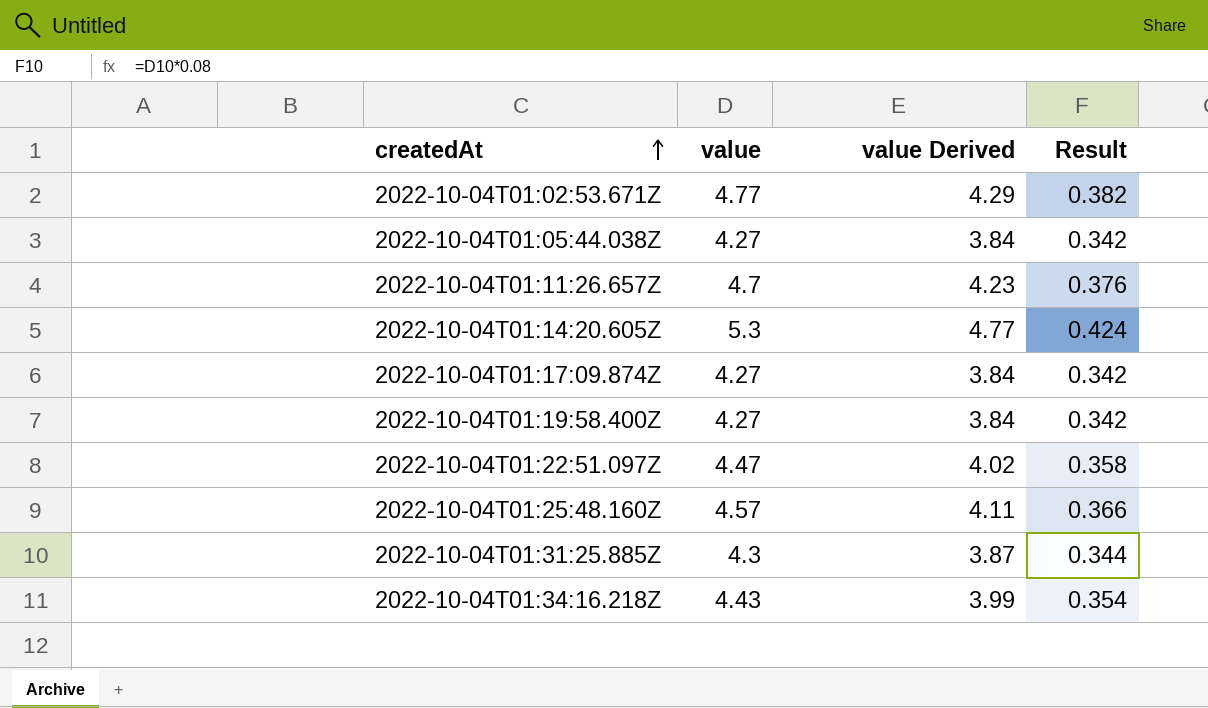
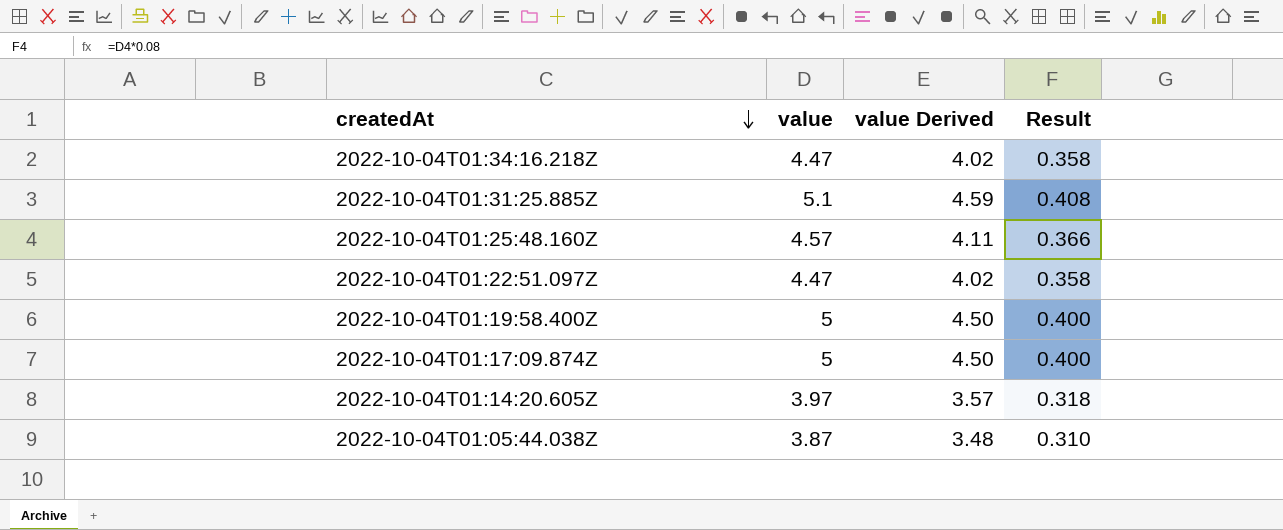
row order: createdAt ascending -> createdAt descending
row 2022-10-04T01:02:53.671Z: 4.77 | 4.29 | 0.382 -> none
row 2022-10-04T01:11:26.657Z: 4.7 | 4.23 | 0.376 -> none
2022-10-04T01:34:16.218Z | value: 4.43 -> 4.47
2022-10-04T01:34:16.218Z | value Derived: 3.99 -> 4.02
2022-10-04T01:34:16.218Z | Result: 0.354 -> 0.358
2022-10-04T01:31:25.885Z | value: 4.3 -> 5.1
2022-10-04T01:31:25.885Z | value Derived: 3.87 -> 4.59
2022-10-04T01:31:25.885Z | Result: 0.344 -> 0.408
2022-10-04T01:19:58.400Z | value: 4.27 -> 5
2022-10-04T01:19:58.400Z | value Derived: 3.84 -> 4.50
2022-10-04T01:19:58.400Z | Result: 0.342 -> 0.400
2022-10-04T01:17:09.874Z | value: 4.27 -> 5
2022-10-04T01:17:09.874Z | value Derived: 3.84 -> 4.50
2022-10-04T01:17:09.874Z | Result: 0.342 -> 0.400
2022-10-04T01:14:20.605Z | value: 5.3 -> 3.97
2022-10-04T01:14:20.605Z | value Derived: 4.77 -> 3.57
2022-10-04T01:14:20.605Z | Result: 0.424 -> 0.318
2022-10-04T01:05:44.038Z | value: 4.27 -> 3.87
2022-10-04T01:05:44.038Z | value Derived: 3.84 -> 3.48
2022-10-04T01:05:44.038Z | Result: 0.342 -> 0.310

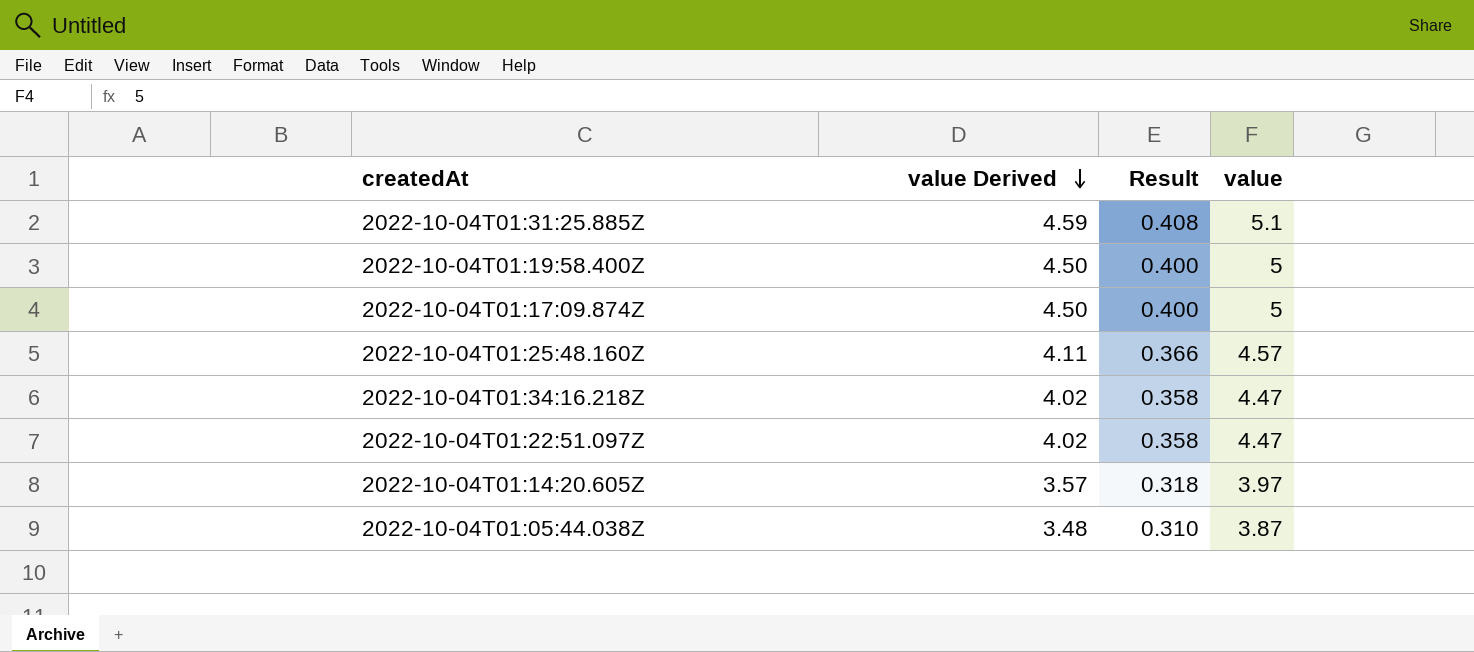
row order: createdAt descending -> value Derived descending
column value | position: 2 -> 4

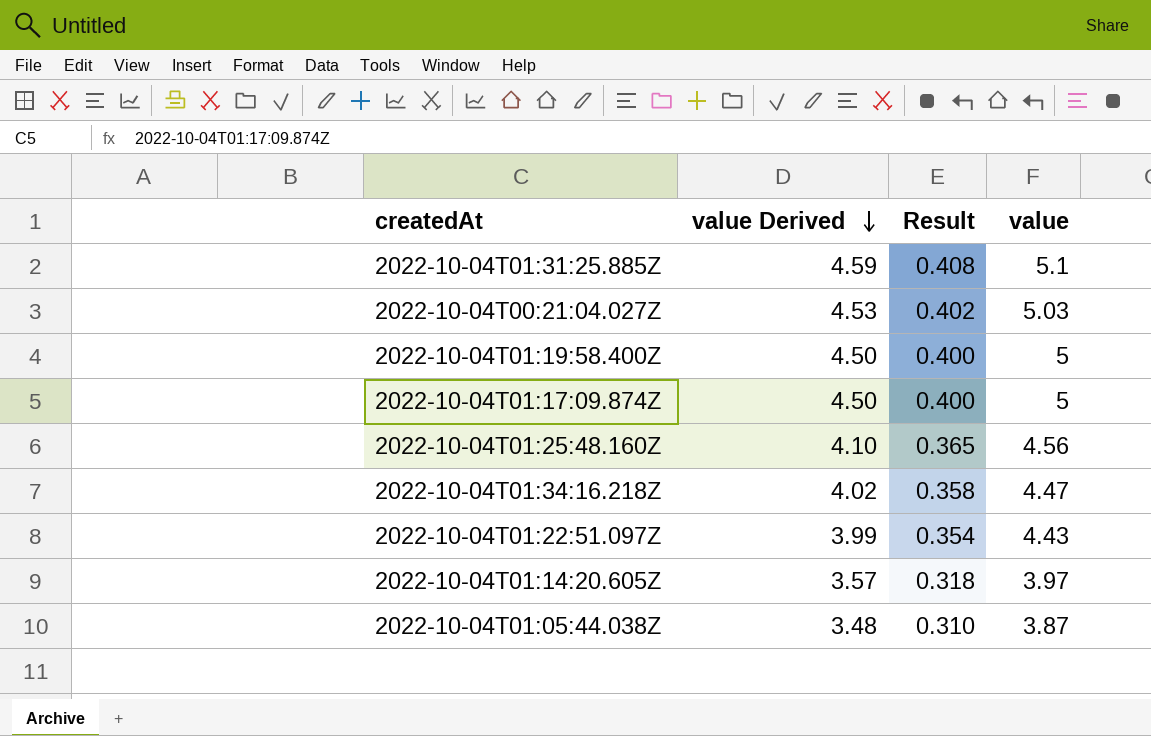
row 2022-10-04T00:21:04.027Z: none -> 4.53 | 0.402 | 5.03
2022-10-04T01:25:48.160Z | value Derived: 4.11 -> 4.10
2022-10-04T01:25:48.160Z | Result: 0.366 -> 0.365
2022-10-04T01:25:48.160Z | value: 4.57 -> 4.56
2022-10-04T01:22:51.097Z | value Derived: 4.02 -> 3.99
2022-10-04T01:22:51.097Z | Result: 0.358 -> 0.354
2022-10-04T01:22:51.097Z | value: 4.47 -> 4.43

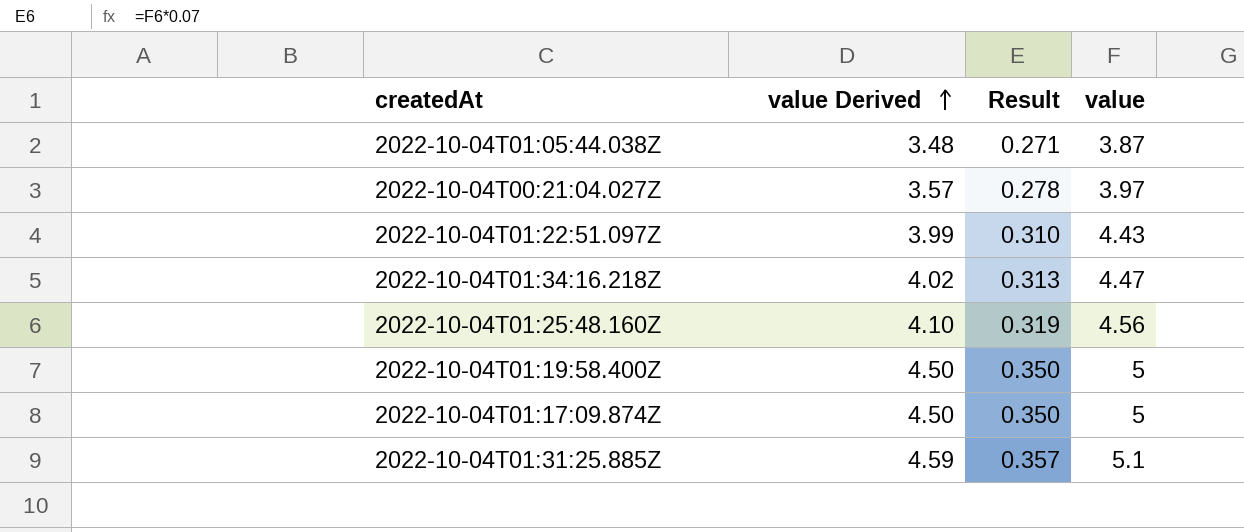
row order: value Derived descending -> value Derived ascending
column Result | formula: [value] * 0.08 -> [value] * 0.07
row 2022-10-04T01:14:20.605Z: 3.57 | 0.318 | 3.97 -> none
2022-10-04T00:21:04.027Z | value Derived: 4.53 -> 3.57
2022-10-04T00:21:04.027Z | value: 5.03 -> 3.97

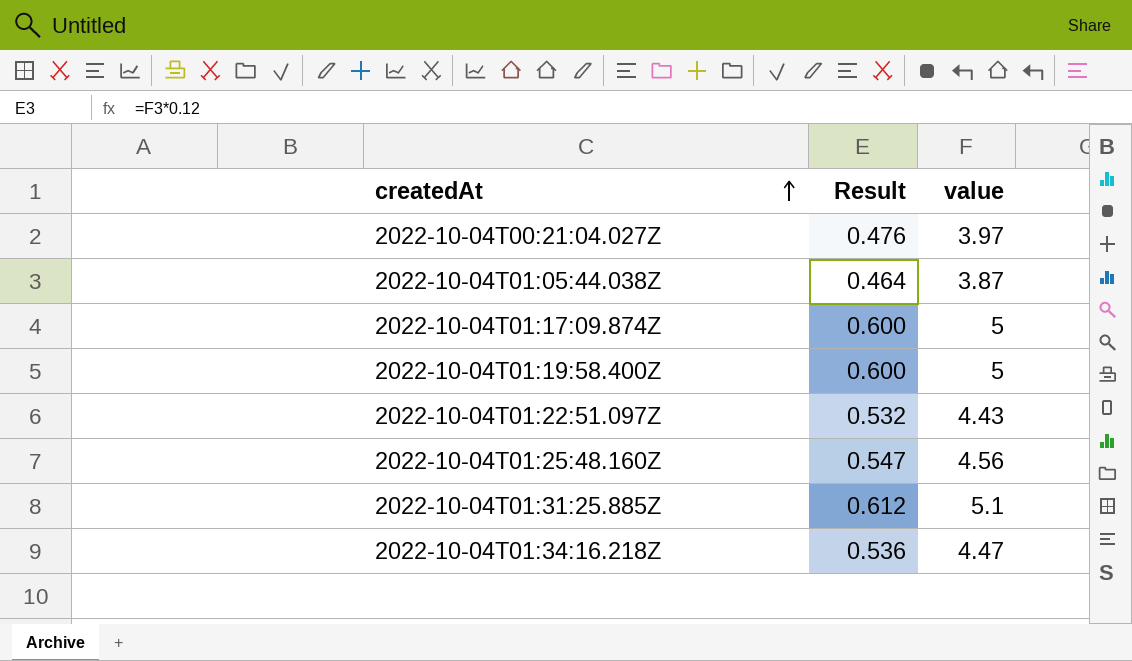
row order: value Derived ascending -> createdAt ascending
column value Derived | formula: [value] * 0.9 -> none
column Result | formula: [value] * 0.07 -> [value] * 0.12

